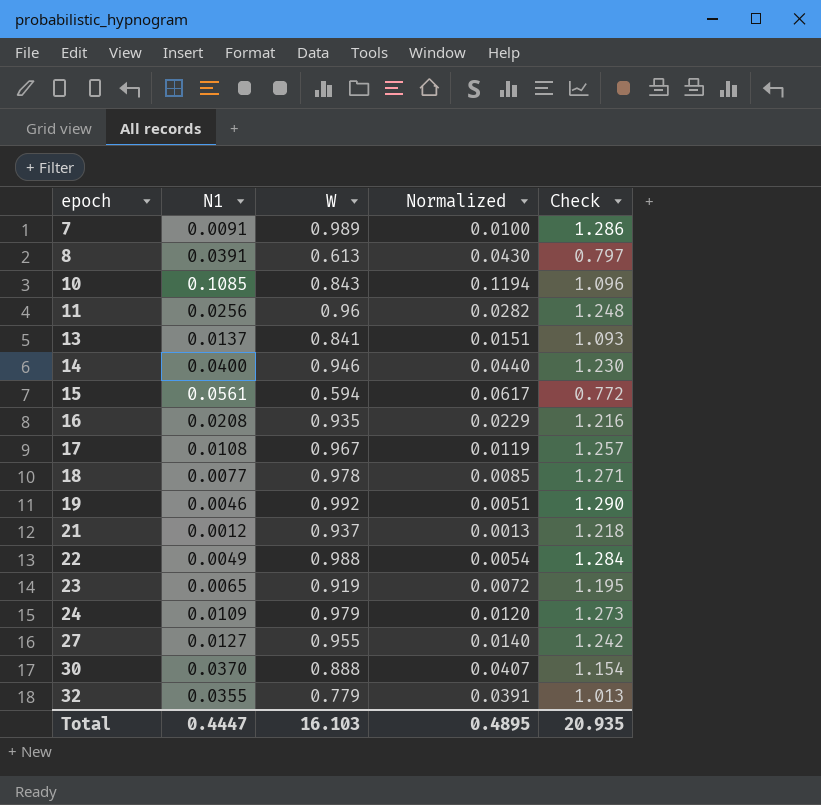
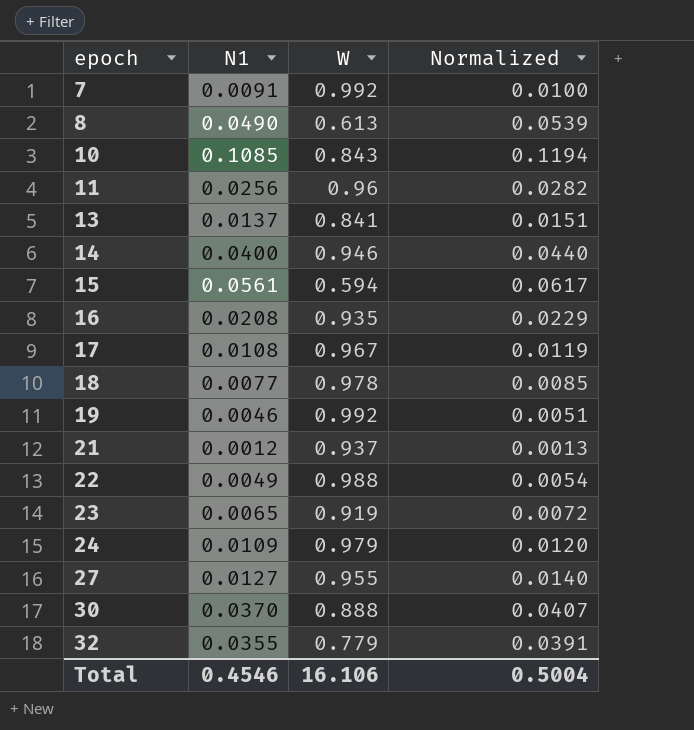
column Check | formula: [W] * 1.3 -> none
7 | W: 0.989 -> 0.992
8 | N1: 0.0391 -> 0.0490
8 | Normalized: 0.0430 -> 0.0539
Total | N1: 0.4447 -> 0.4546
Total | W: 16.103 -> 16.106
Total | Normalized: 0.4895 -> 0.5004

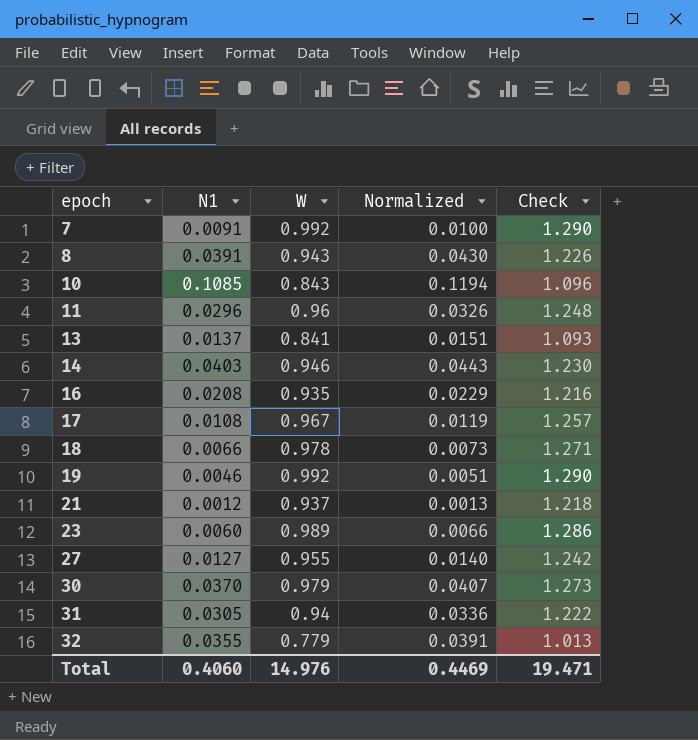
column Check | formula: none -> [W] * 1.3
row 15: 0.0561 | 0.594 | 0.0617 -> none
row 22: 0.0049 | 0.988 | 0.0054 -> none
row 24: 0.0109 | 0.979 | 0.0120 -> none
8 | N1: 0.0490 -> 0.0391
8 | W: 0.613 -> 0.943
8 | Normalized: 0.0539 -> 0.0430
11 | N1: 0.0256 -> 0.0296
11 | Normalized: 0.0282 -> 0.0326
14 | N1: 0.0400 -> 0.0403
14 | Normalized: 0.0440 -> 0.0443
18 | N1: 0.0077 -> 0.0066
18 | Normalized: 0.0085 -> 0.0073
23 | N1: 0.0065 -> 0.0060
23 | W: 0.919 -> 0.989
23 | Normalized: 0.0072 -> 0.0066
30 | W: 0.888 -> 0.979
row 31: none -> 0.0305 | 0.94 | 0.0336 | 1.222
Total | N1: 0.4546 -> 0.4060
Total | W: 16.106 -> 14.976
Total | Normalized: 0.5004 -> 0.4469

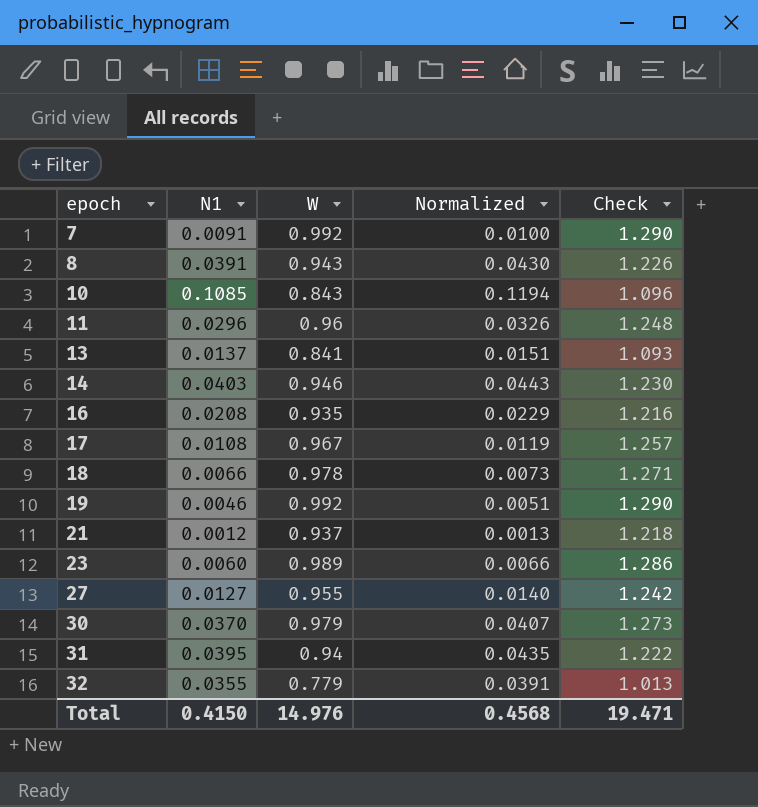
31 | N1: 0.0305 -> 0.0395
31 | Normalized: 0.0336 -> 0.0435
Total | N1: 0.4060 -> 0.4150
Total | Normalized: 0.4469 -> 0.4568

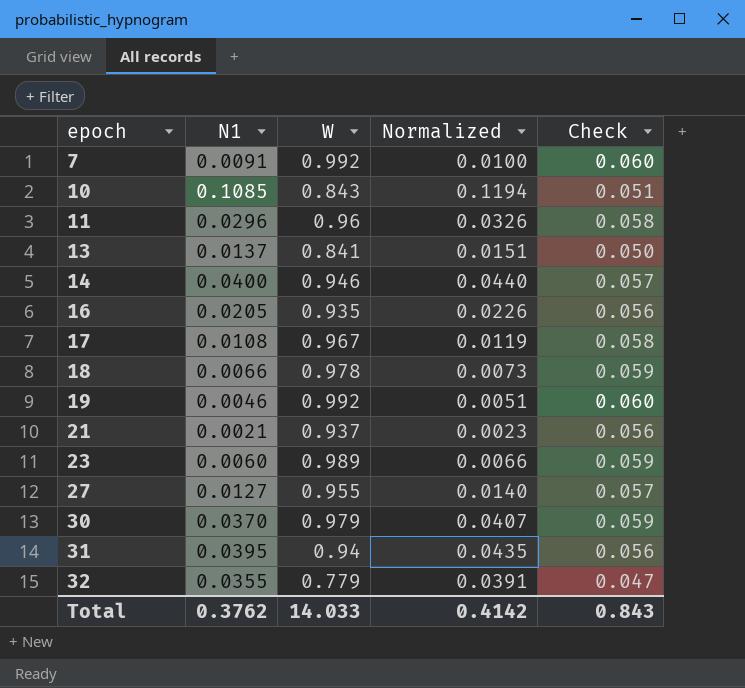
column Check | formula: [W] * 1.3 -> [W] * 0.06
row 8: 0.0391 | 0.943 | 0.0430 | 1.226 -> none
14 | N1: 0.0403 -> 0.0400
14 | Normalized: 0.0443 -> 0.0440
16 | N1: 0.0208 -> 0.0205
16 | Normalized: 0.0229 -> 0.0226
21 | N1: 0.0012 -> 0.0021
21 | Normalized: 0.0013 -> 0.0023
Total | N1: 0.4150 -> 0.3762
Total | W: 14.976 -> 14.033
Total | Normalized: 0.4568 -> 0.4142
Total | Check: 19.471 -> 0.843

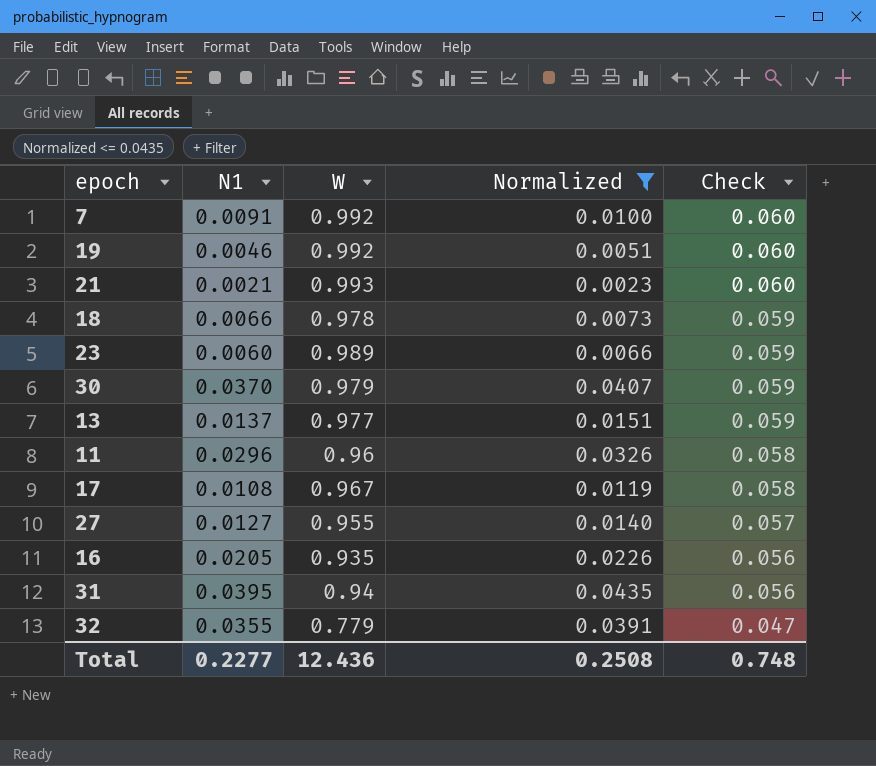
filter: none -> Normalized <= 0.0435
row order: epoch ascending -> Check descending
21 | W: 0.937 -> 0.993
21 | Check: 0.056 -> 0.060
13 | W: 0.841 -> 0.977
13 | Check: 0.050 -> 0.059
Total | N1: 0.3762 -> 0.2277
Total | W: 14.033 -> 12.436
Total | Normalized: 0.4142 -> 0.2508
Total | Check: 0.843 -> 0.748

